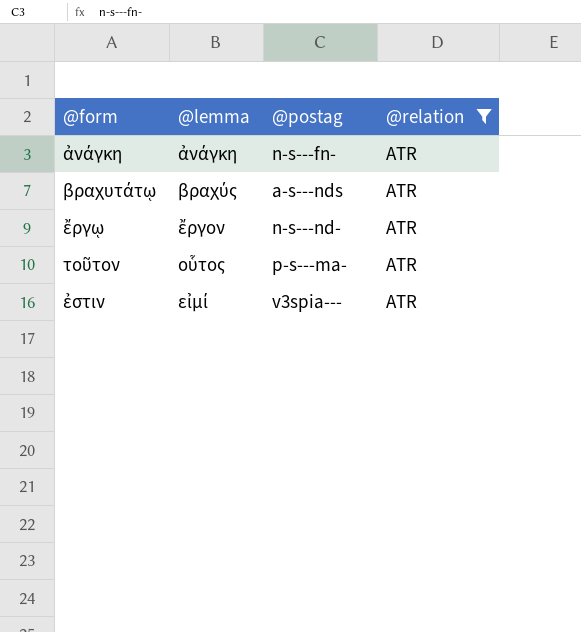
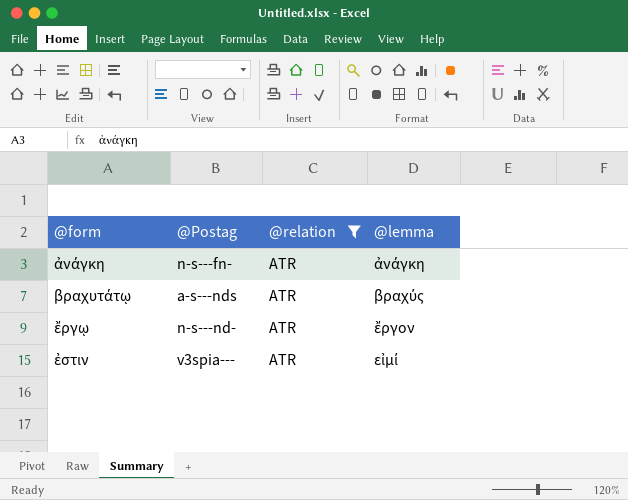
column name: @postag -> @Postag
column @lemma | position: 2 -> 4
row τοῦτον: οὗτος | p-s---ma- | ATR -> none

